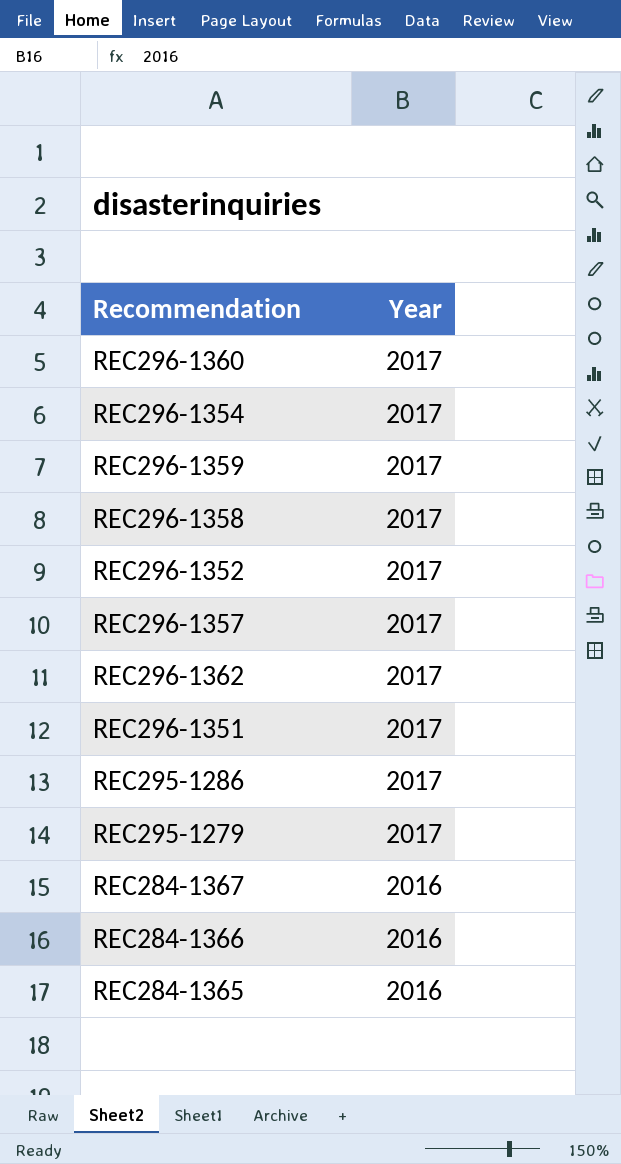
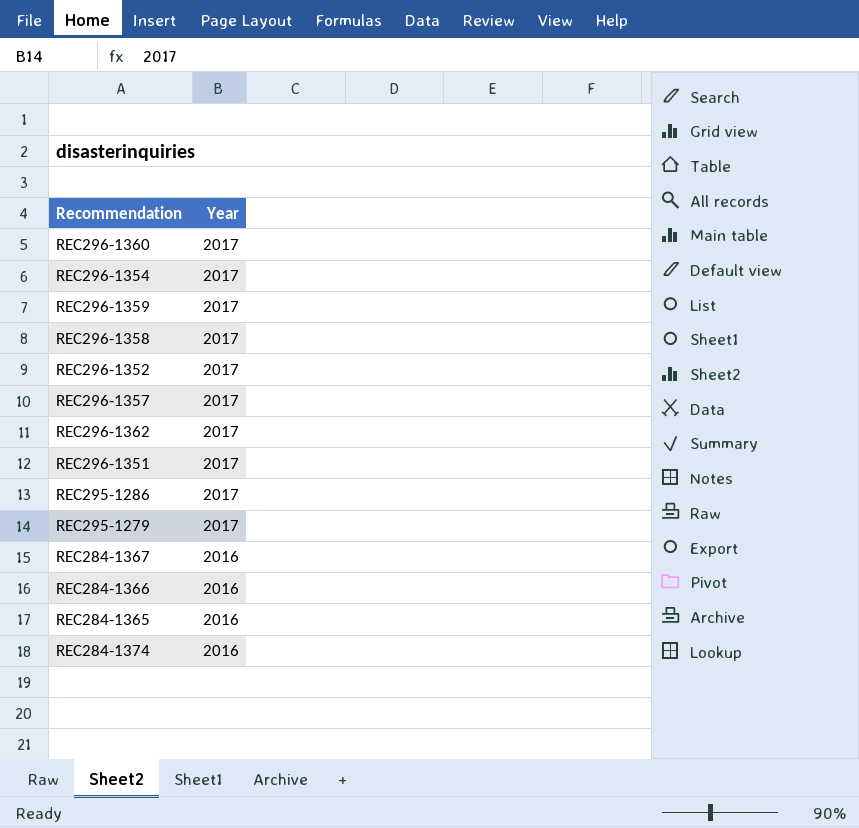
row REC284-1374: none -> 2016

